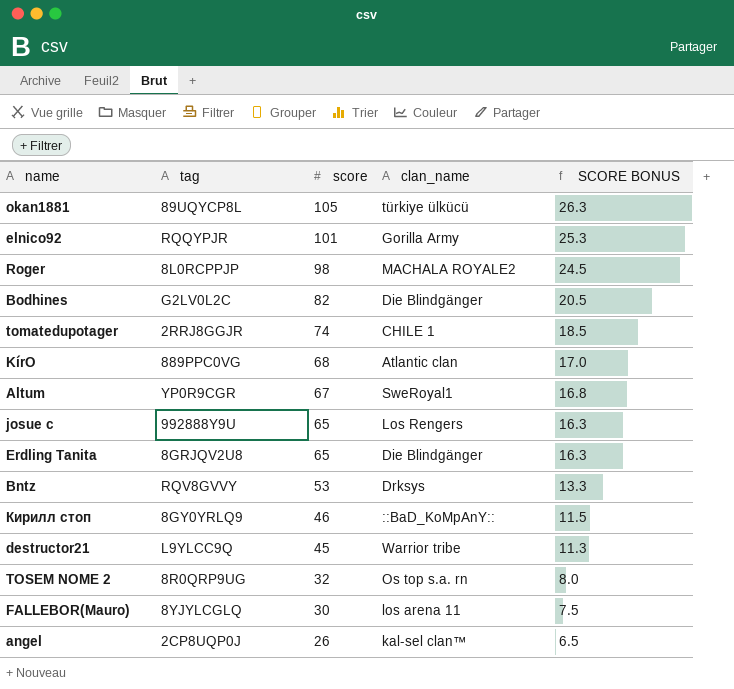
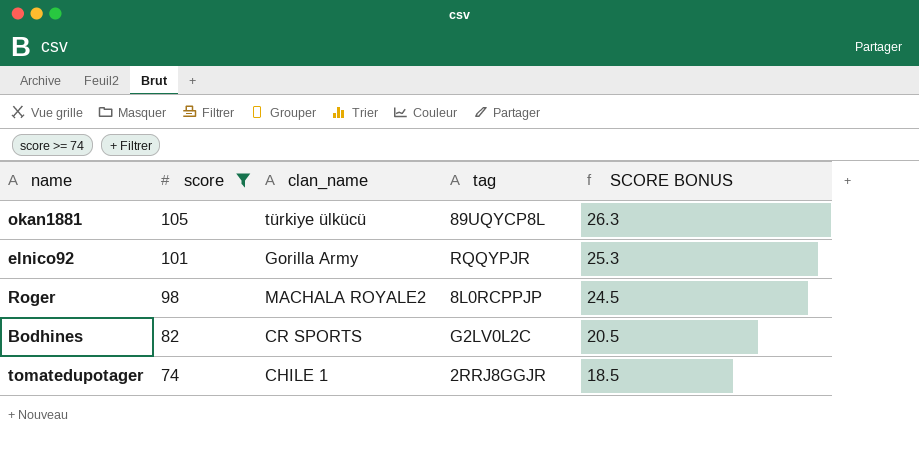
filter: none -> score >= 74
column tag | position: 2 -> 4
Bodhines | clan_name: Die Blindgänger -> CR SPORTS

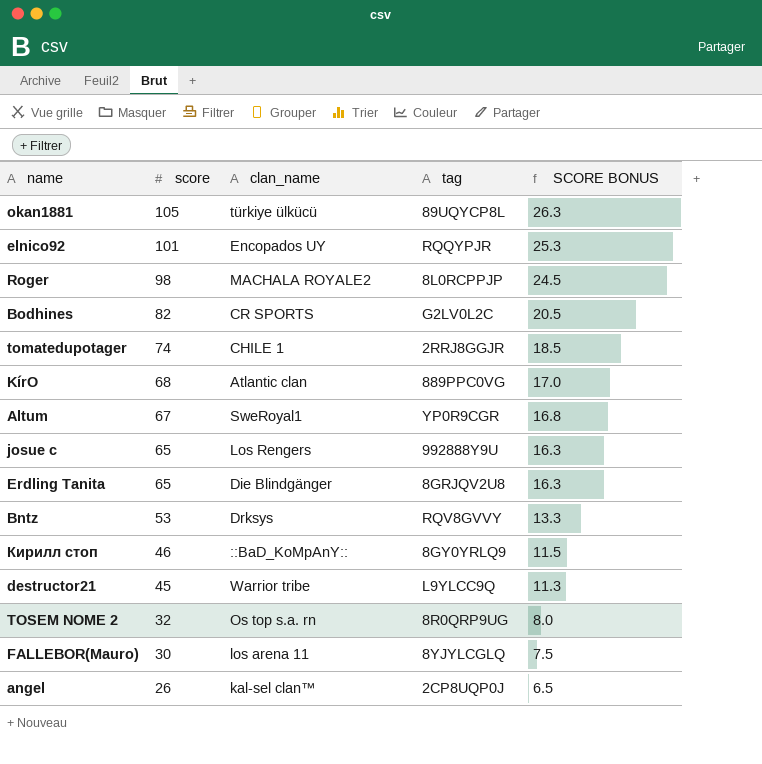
filter: score >= 74 -> none
elnico92 | clan_name: Gorilla Army -> Encopados UY

